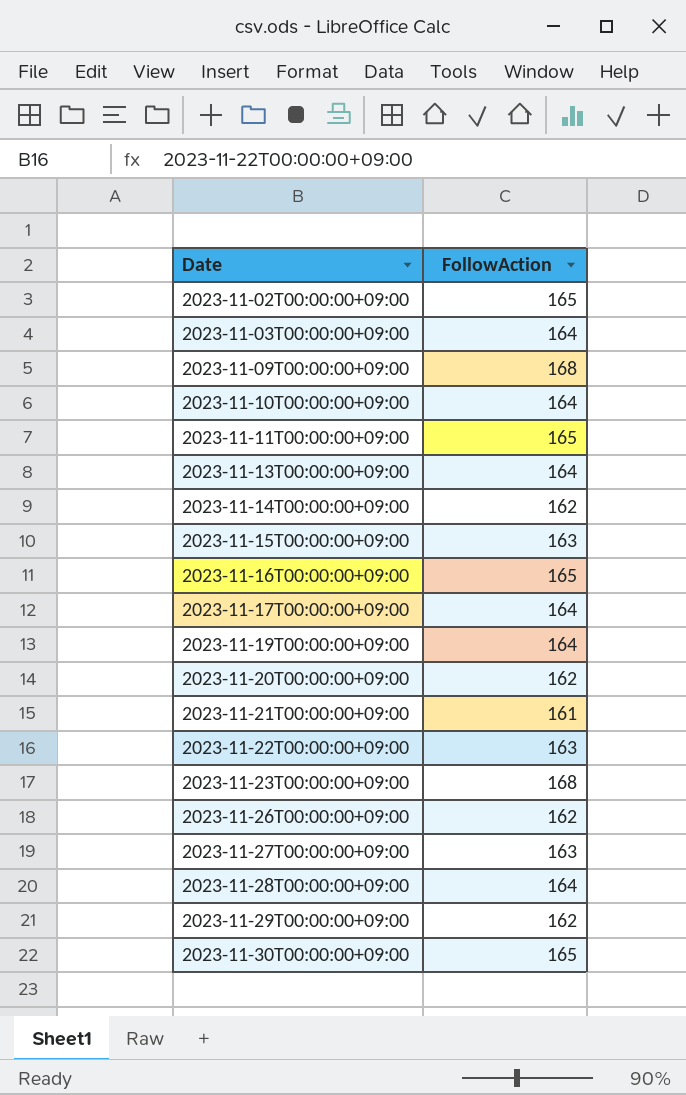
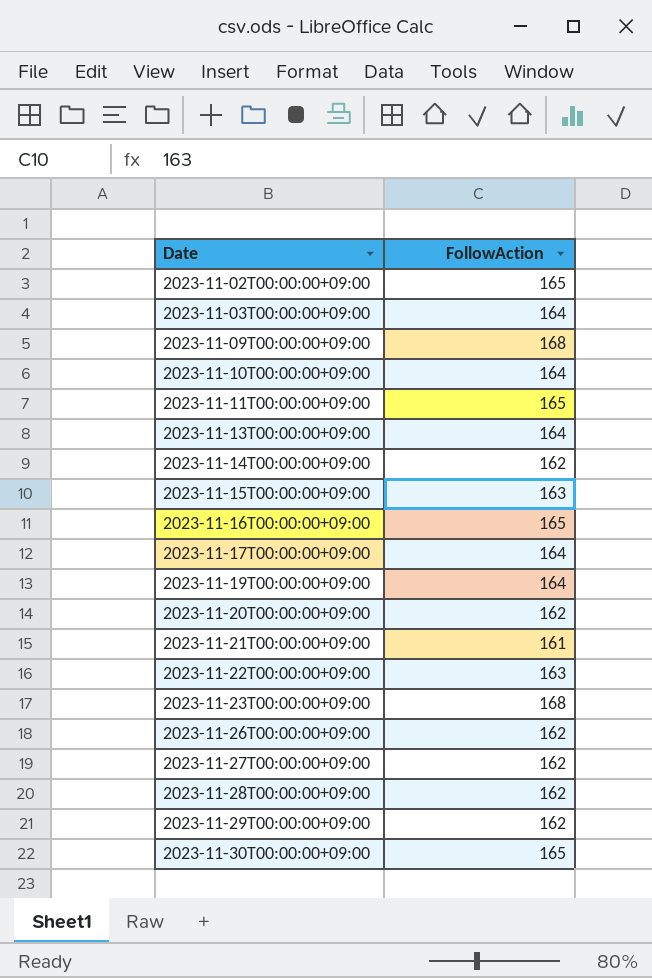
2023-11-27T00:00:00+09:00 | FollowAction: 163 -> 162
2023-11-28T00:00:00+09:00 | FollowAction: 164 -> 162

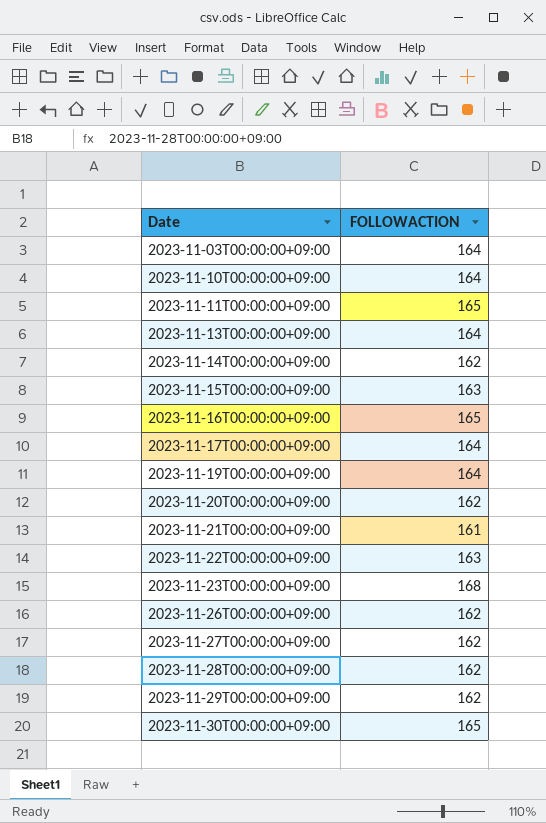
column name: FollowAction -> FOLLOWACTION
row 2023-11-02T00:00:00+09:00: 165 -> none
row 2023-11-09T00:00:00+09:00: 168 -> none

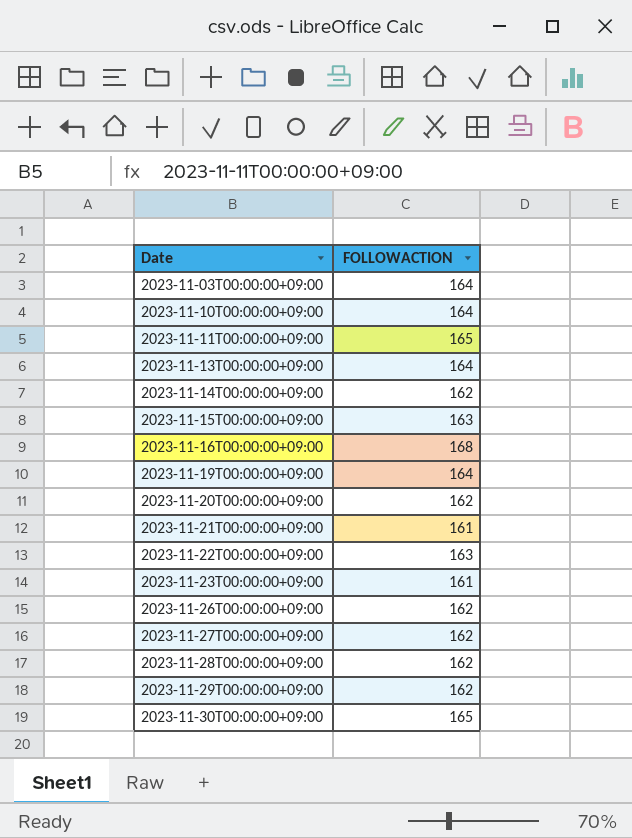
row 2023-11-17T00:00:00+09:00: 164 -> none
2023-11-16T00:00:00+09:00 | FOLLOWACTION: 165 -> 168
2023-11-23T00:00:00+09:00 | FOLLOWACTION: 168 -> 161

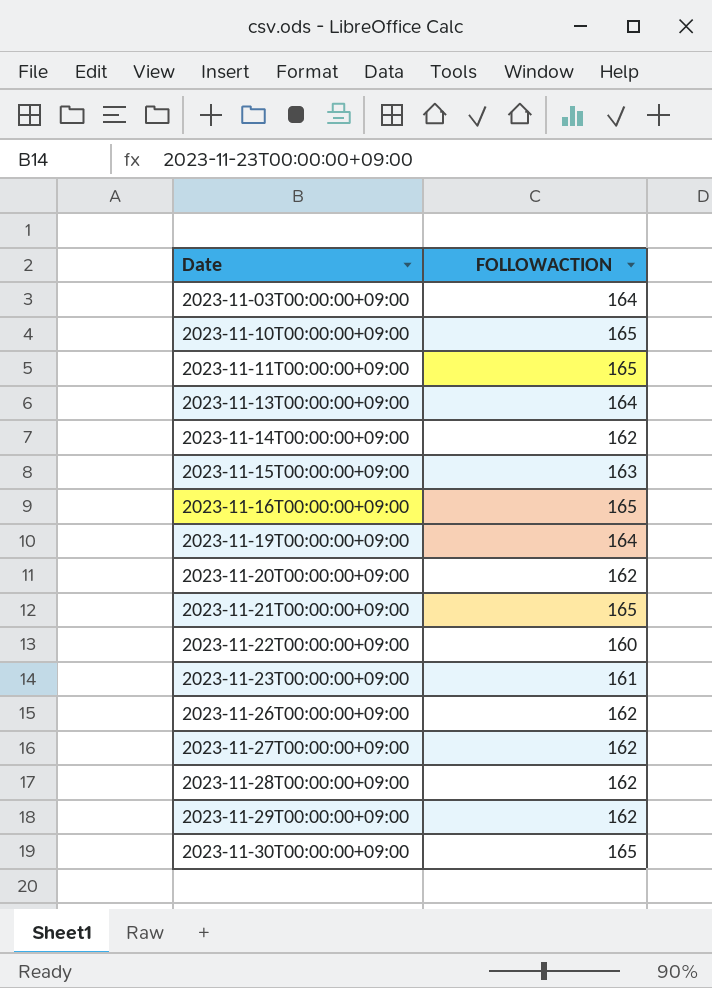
2023-11-10T00:00:00+09:00 | FOLLOWACTION: 164 -> 165
2023-11-16T00:00:00+09:00 | FOLLOWACTION: 168 -> 165
2023-11-21T00:00:00+09:00 | FOLLOWACTION: 161 -> 165
2023-11-22T00:00:00+09:00 | FOLLOWACTION: 163 -> 160

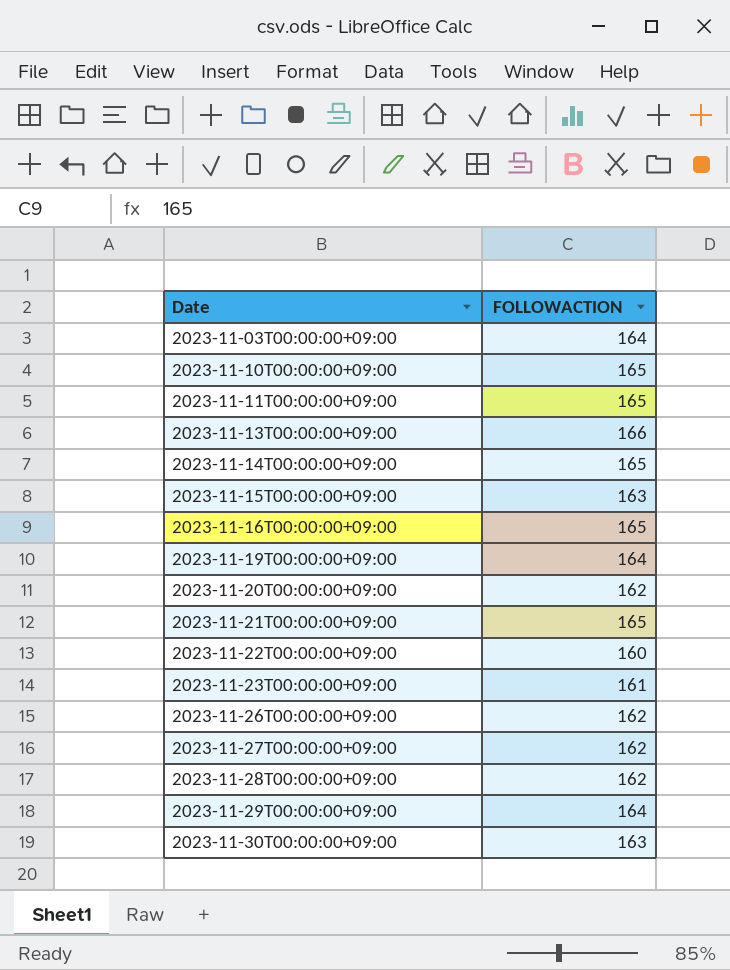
2023-11-13T00:00:00+09:00 | FOLLOWACTION: 164 -> 166
2023-11-14T00:00:00+09:00 | FOLLOWACTION: 162 -> 165
2023-11-29T00:00:00+09:00 | FOLLOWACTION: 162 -> 164
2023-11-30T00:00:00+09:00 | FOLLOWACTION: 165 -> 163

